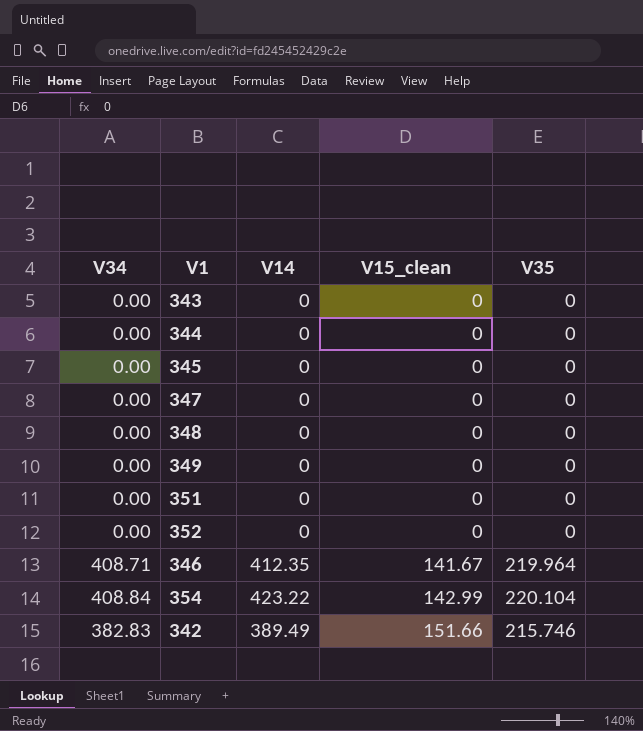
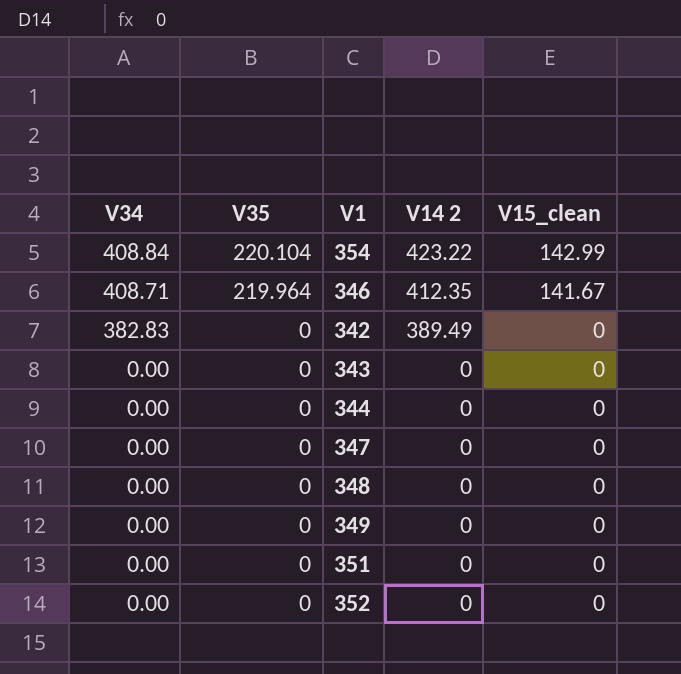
row order: V15_clean ascending -> V34 descending
column V35 | position: 5 -> 2
column name: V14 -> V14 2
row 345: 0.00 | 0 | 0 | 0 -> none
342 | V35: 215.746 -> 0
342 | V15_clean: 151.66 -> 0

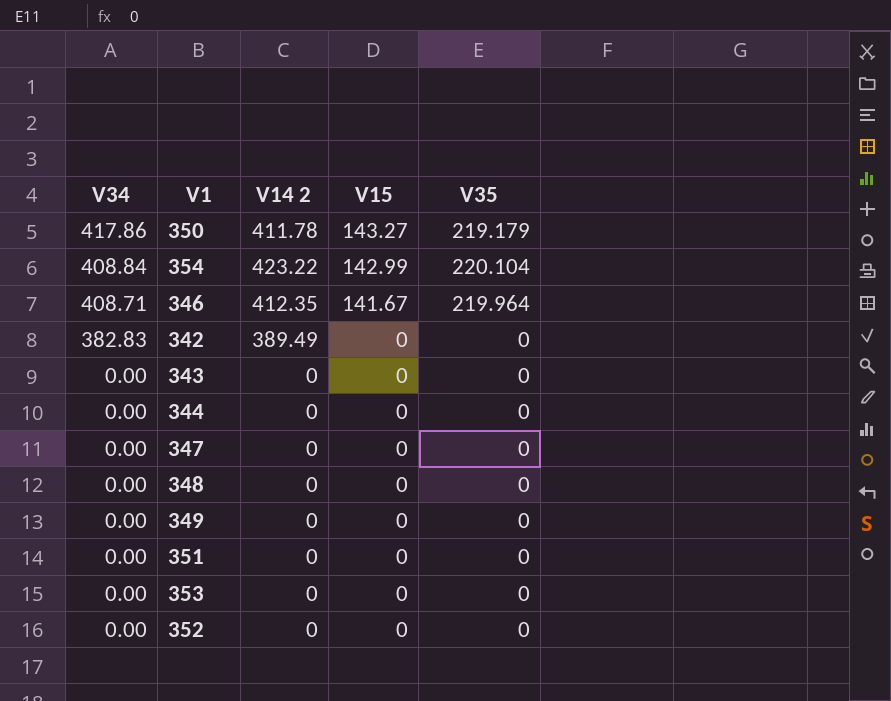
column name: V15_clean -> V15
column V35 | position: 2 -> 5
row 350: none -> 417.86 | 411.78 | 143.27 | 219.179
row 353: none -> 0.00 | 0 | 0 | 0

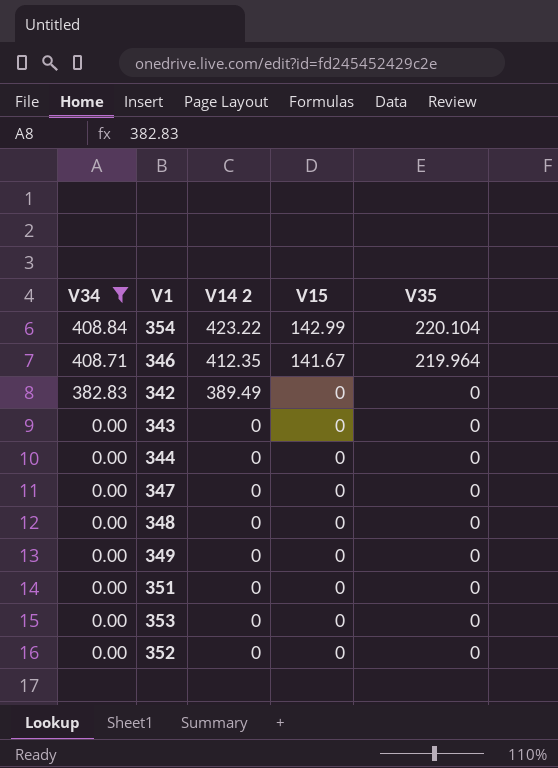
filter: none -> V34 != 417.86

